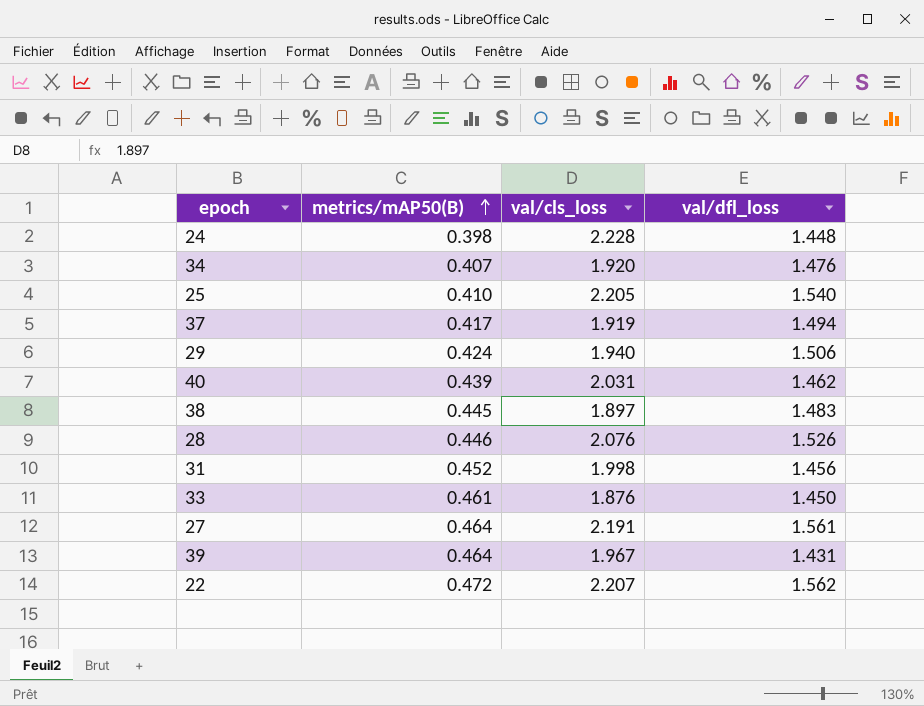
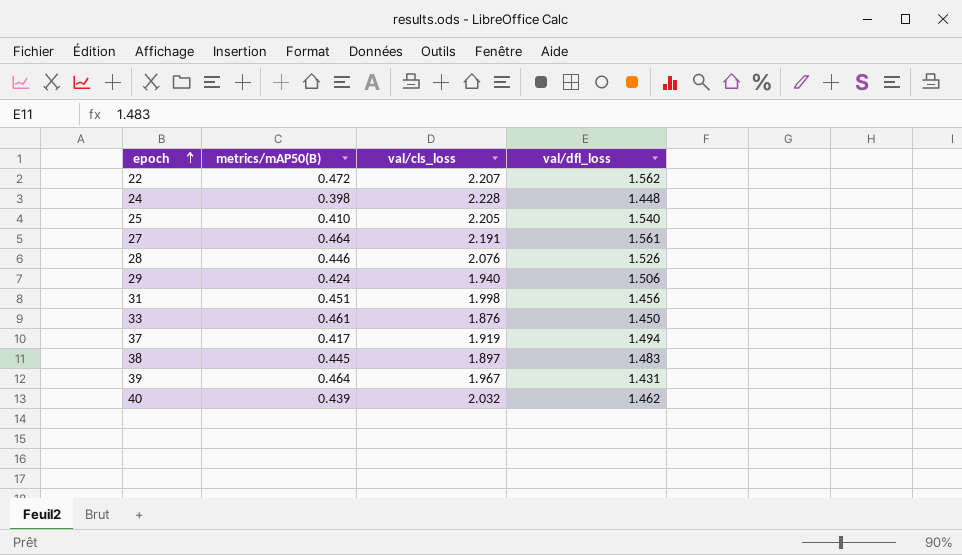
row order: metrics/mAP50(B) ascending -> epoch ascending
row 34: 0.407 | 1.920 | 1.476 -> none
31 | metrics/mAP50(B): 0.452 -> 0.451
40 | val/cls_loss: 2.031 -> 2.032

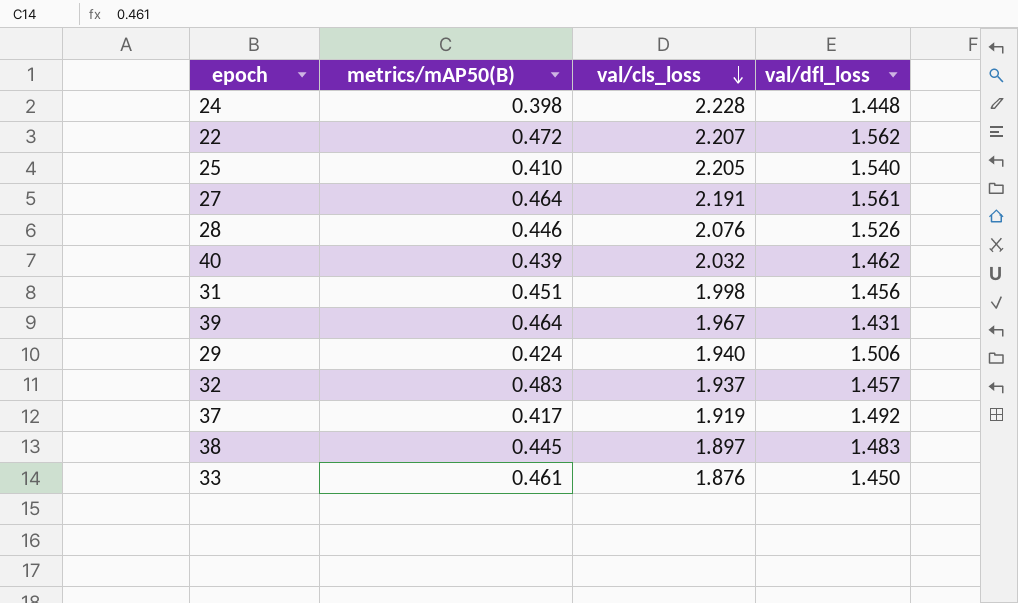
row order: epoch ascending -> val/cls_loss descending
row 32: none -> 0.483 | 1.937 | 1.457
37 | val/dfl_loss: 1.494 -> 1.492

